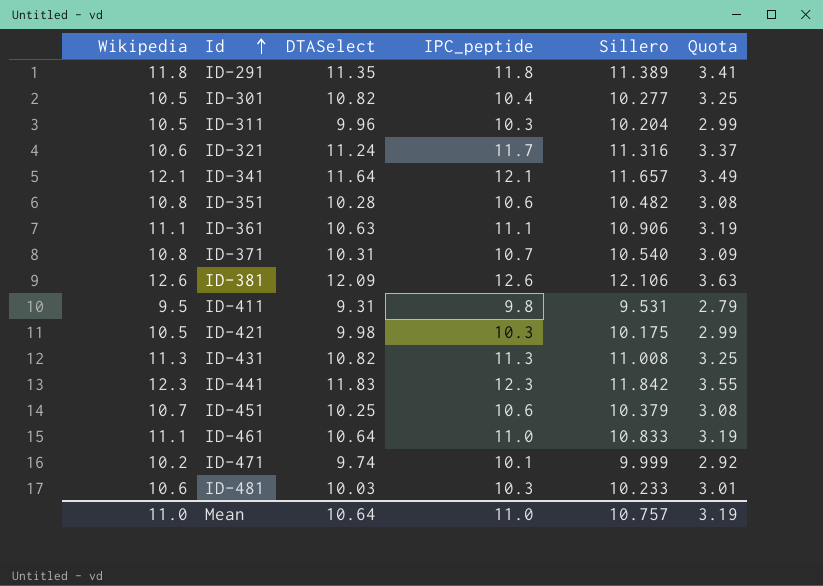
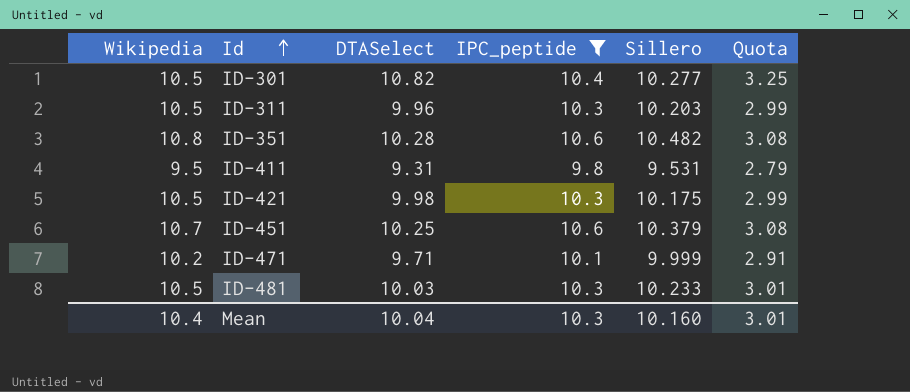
filter: none -> IPC_peptide <= 10.6
ID-311 | Sillero: 10.204 -> 10.203
ID-471 | DTASelect: 9.74 -> 9.71
ID-471 | Quota: 2.92 -> 2.91
ID-481 | Wikipedia: 10.6 -> 10.5
Mean | Wikipedia: 11.0 -> 10.4
Mean | DTASelect: 10.64 -> 10.04
Mean | IPC_peptide: 11.0 -> 10.3
Mean | Sillero: 10.757 -> 10.160
Mean | Quota: 3.19 -> 3.01

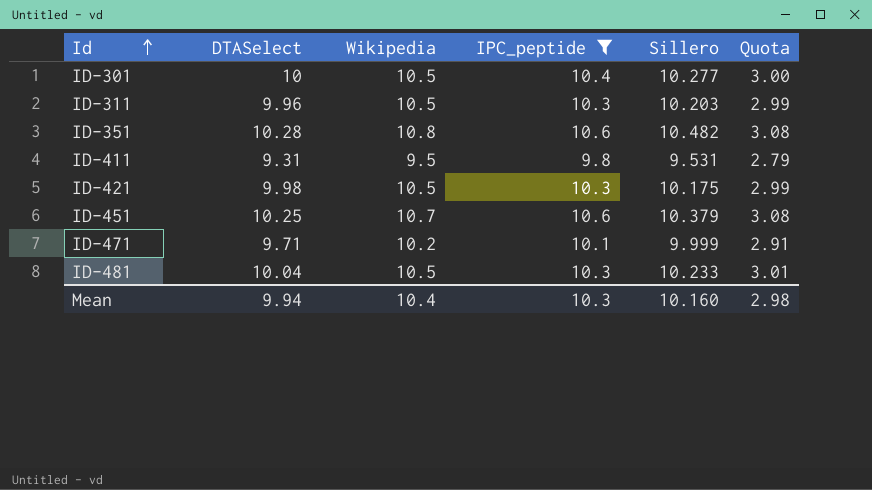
column Wikipedia | position: 1 -> 3
ID-301 | DTASelect: 10.82 -> 10
ID-301 | Quota: 3.25 -> 3.00
ID-481 | DTASelect: 10.03 -> 10.04
Mean | DTASelect: 10.04 -> 9.94
Mean | Quota: 3.01 -> 2.98

